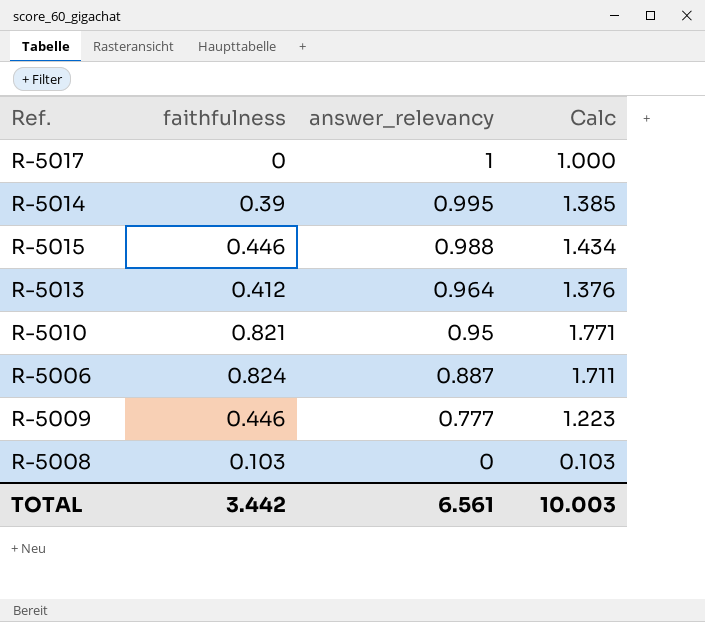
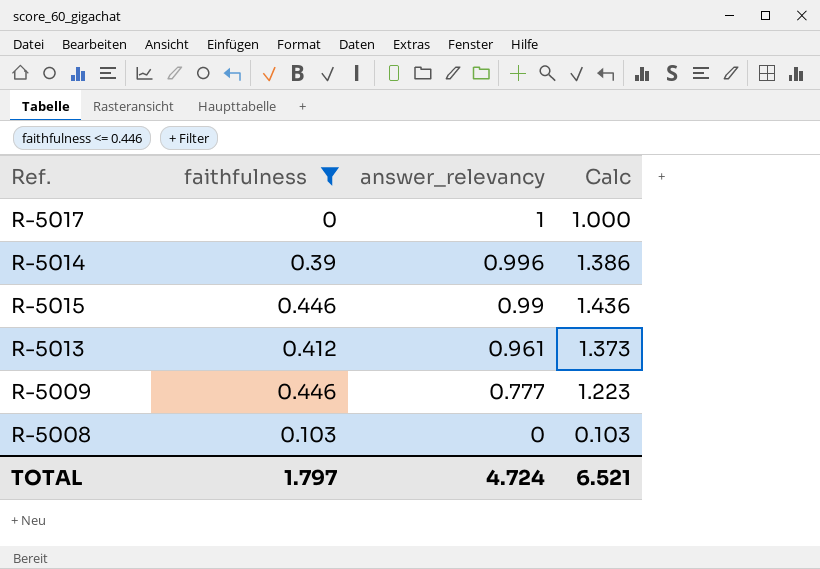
filter: none -> faithfulness <= 0.446
R-5014 | answer_relevancy: 0.995 -> 0.996
R-5014 | Calc: 1.385 -> 1.386
R-5015 | answer_relevancy: 0.988 -> 0.99
R-5015 | Calc: 1.434 -> 1.436
R-5013 | answer_relevancy: 0.964 -> 0.961
R-5013 | Calc: 1.376 -> 1.373
TOTAL | faithfulness: 3.442 -> 1.797
TOTAL | answer_relevancy: 6.561 -> 4.724
TOTAL | Calc: 10.003 -> 6.521

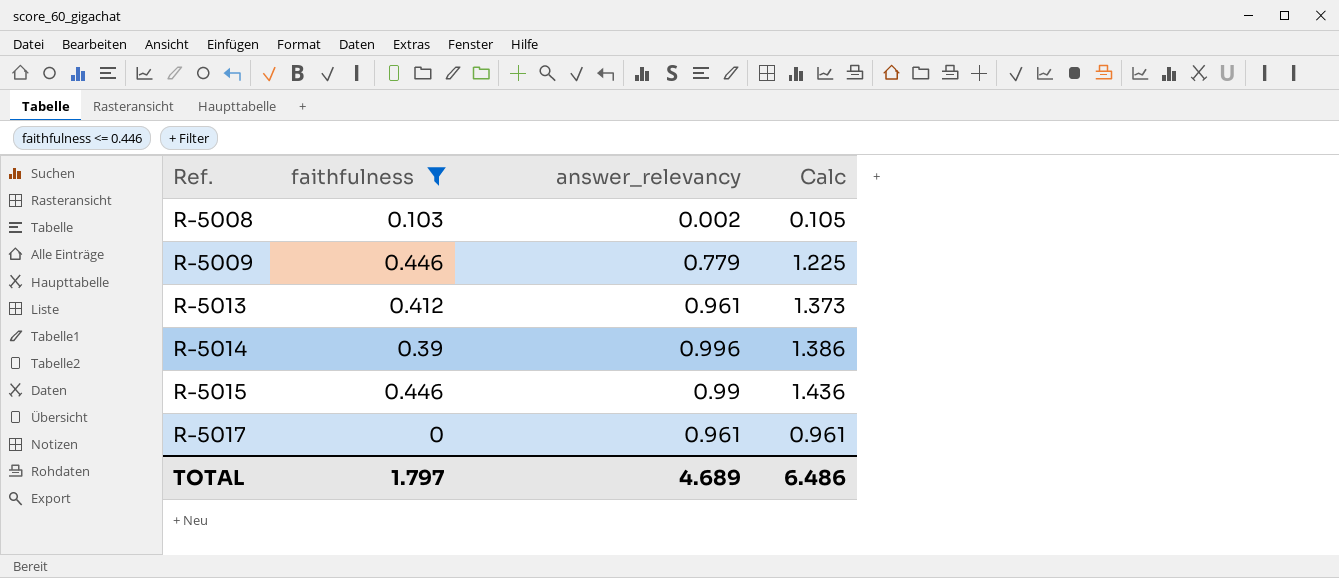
row order: answer_relevancy descending -> Ref. ascending
R-5008 | answer_relevancy: 0 -> 0.002
R-5008 | Calc: 0.103 -> 0.105
R-5009 | answer_relevancy: 0.777 -> 0.779
R-5009 | Calc: 1.223 -> 1.225
R-5017 | answer_relevancy: 1 -> 0.961
R-5017 | Calc: 1.000 -> 0.961
TOTAL | answer_relevancy: 4.724 -> 4.689
TOTAL | Calc: 6.521 -> 6.486

